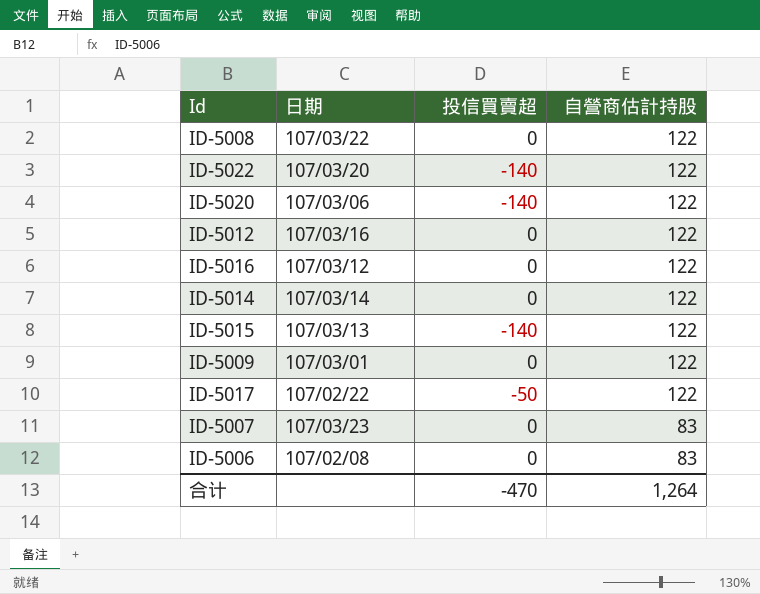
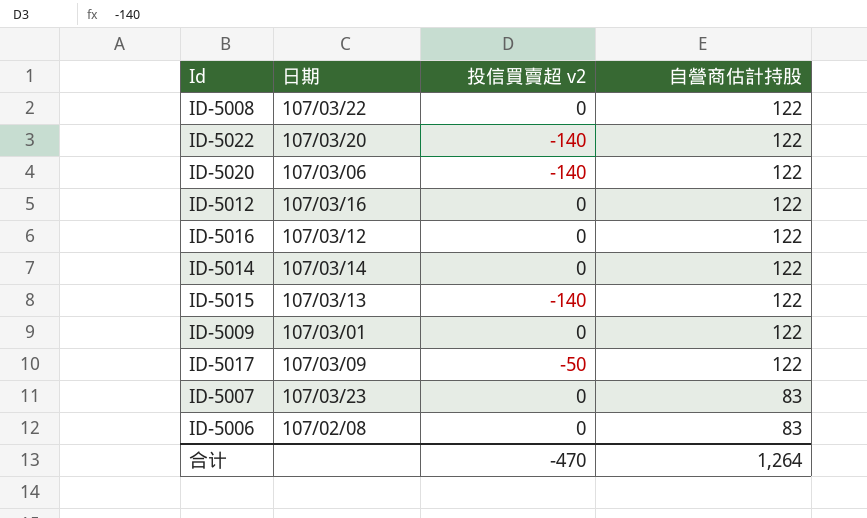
column name: 投信買賣超 -> 投信買賣超 v2
ID-5017 | 日期: 107/02/22 -> 107/03/09

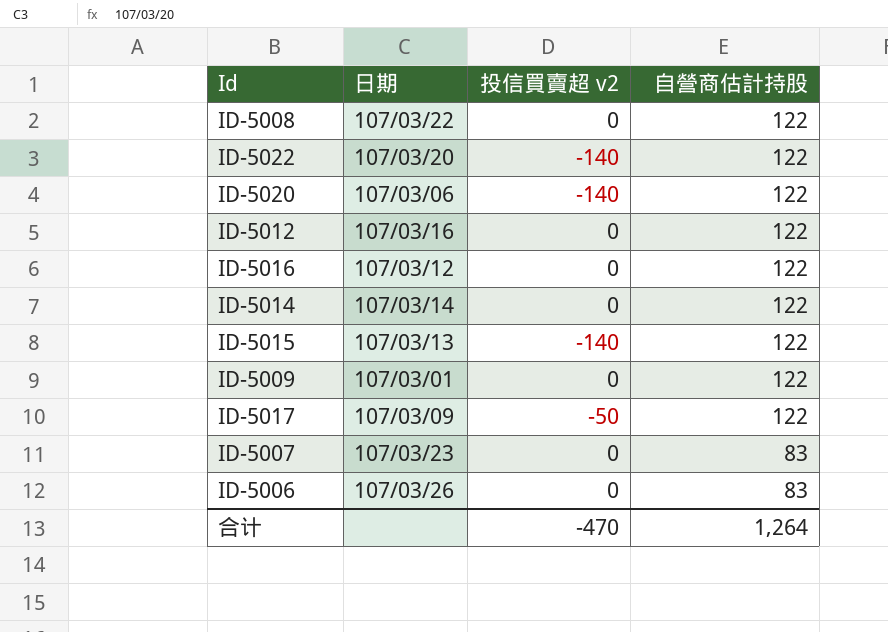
ID-5006 | 日期: 107/02/08 -> 107/03/26

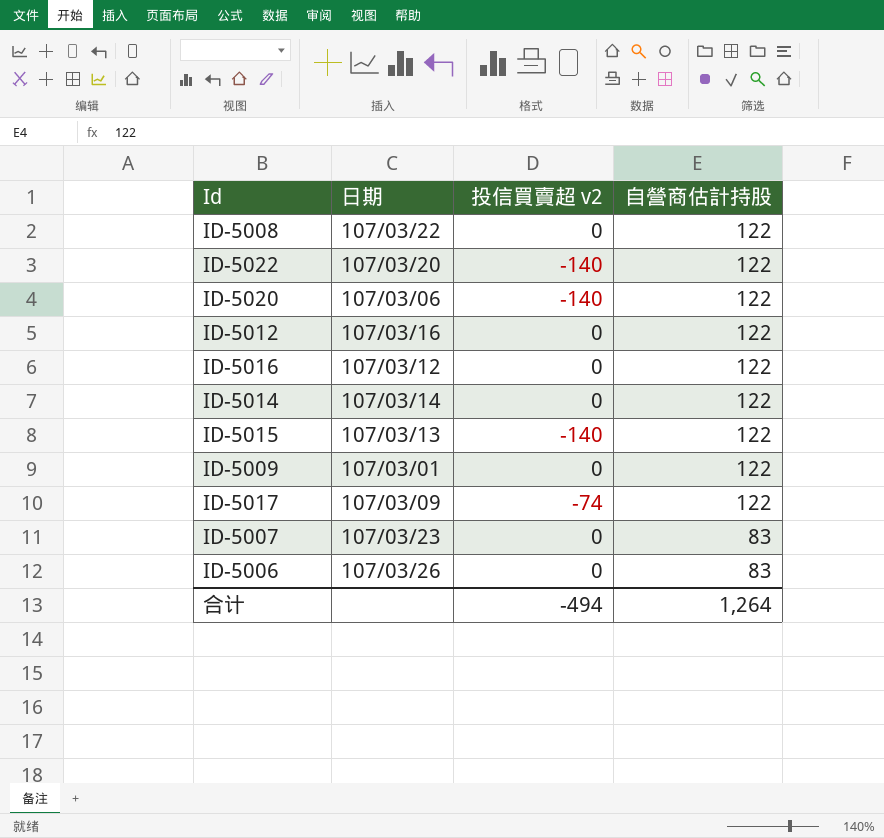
ID-5017 | 投信買賣超 v2: -50 -> -74
合计 | 投信買賣超 v2: -470 -> -494

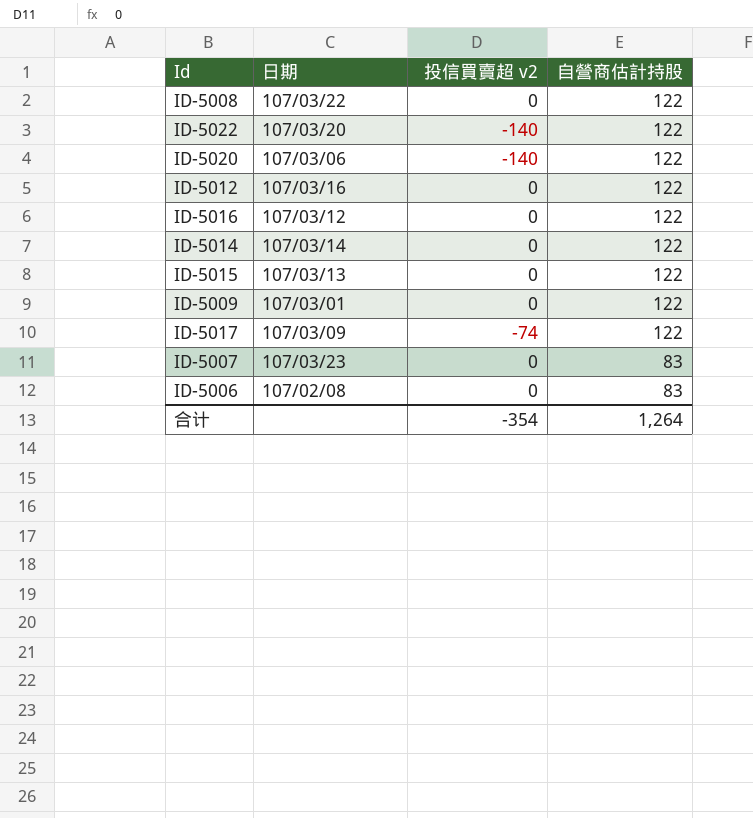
ID-5015 | 投信買賣超 v2: -140 -> 0
ID-5006 | 日期: 107/03/26 -> 107/02/08
合计 | 投信買賣超 v2: -494 -> -354

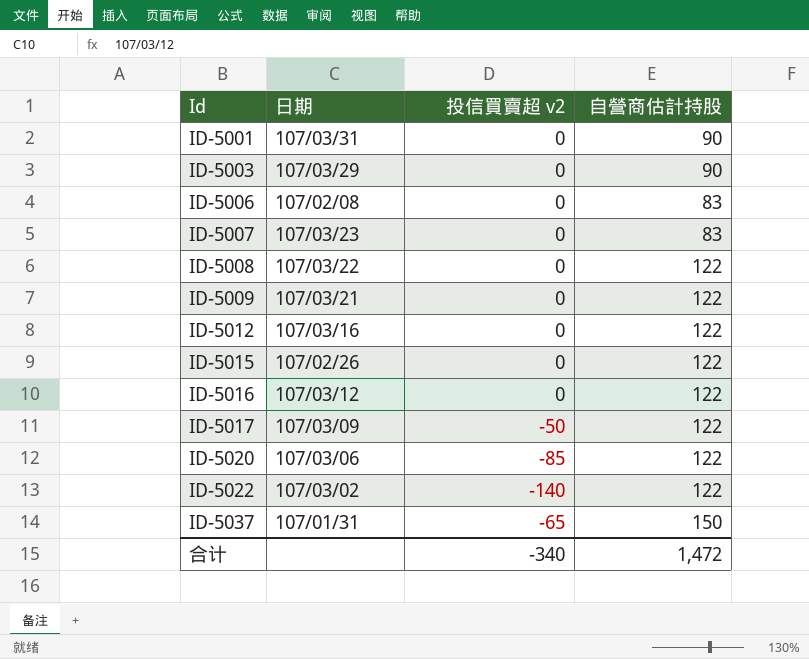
row order: 自營商估計持股 descending -> Id ascending
row ID-5014: 107/03/14 | 0 | 122 -> none
row ID-5001: none -> 107/03/31 | 0 | 90
row ID-5003: none -> 107/03/29 | 0 | 90
ID-5009 | 日期: 107/03/01 -> 107/03/21
ID-5015 | 日期: 107/03/13 -> 107/02/26
ID-5017 | 投信買賣超 v2: -74 -> -50
ID-5020 | 投信買賣超 v2: -140 -> -85
ID-5022 | 日期: 107/03/20 -> 107/03/02
row ID-5037: none -> 107/01/31 | -65 | 150
合计 | 投信買賣超 v2: -354 -> -340
合计 | 自營商估計持股: 1,264 -> 1,472

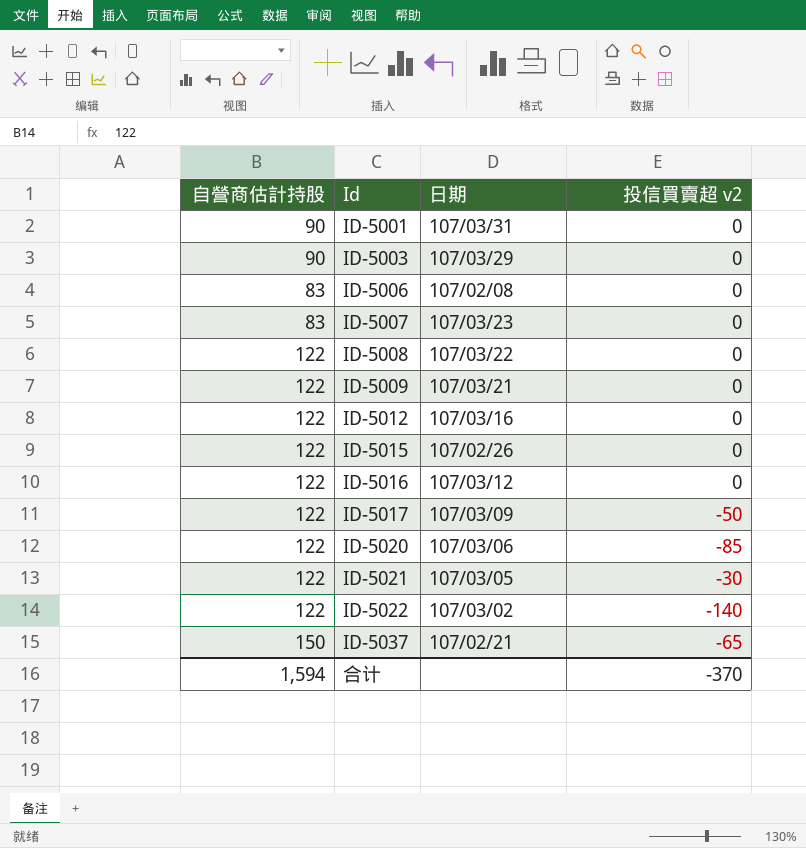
column 自營商估計持股 | position: 4 -> 1
row ID-5021: none -> 122 | 107/03/05 | -30
ID-5037 | 日期: 107/01/31 -> 107/02/21
合计 | 自營商估計持股: 1,472 -> 1,594
合计 | 投信買賣超 v2: -340 -> -370

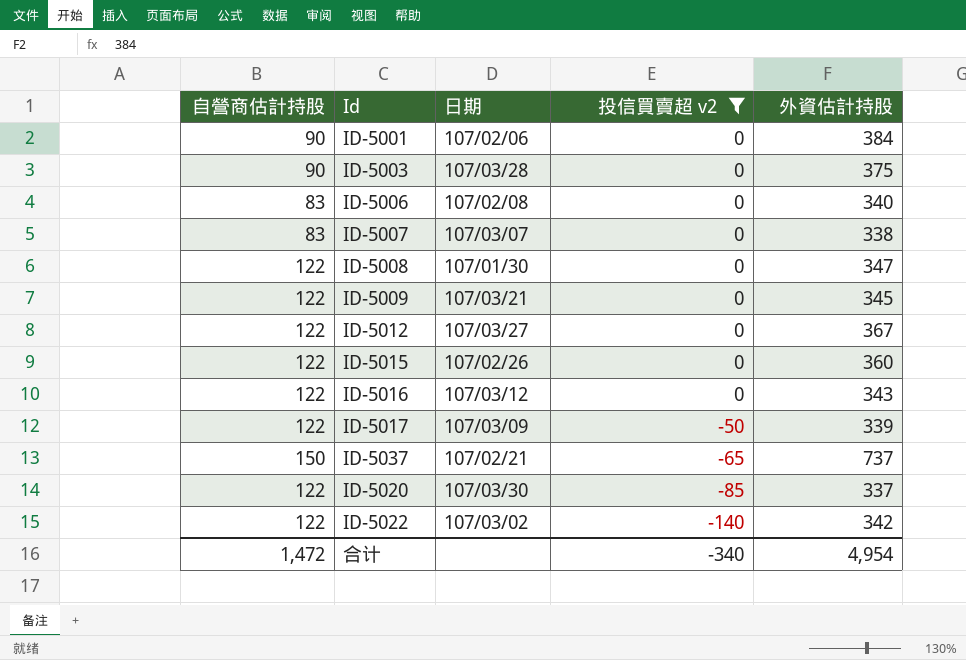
filter: none -> 投信買賣超 v2 != -30
row order: Id ascending -> 投信買賣超 v2 descending
column 外資估計持股 | position: none -> 5
ID-5001 | 日期: 107/03/31 -> 107/02/06
ID-5003 | 日期: 107/03/29 -> 107/03/28
ID-5007 | 日期: 107/03/23 -> 107/03/07
ID-5008 | 日期: 107/03/22 -> 107/01/30
ID-5012 | 日期: 107/03/16 -> 107/03/27
ID-5020 | 日期: 107/03/06 -> 107/03/30
合计 | 自營商估計持股: 1,594 -> 1,472
合计 | 投信買賣超 v2: -370 -> -340

